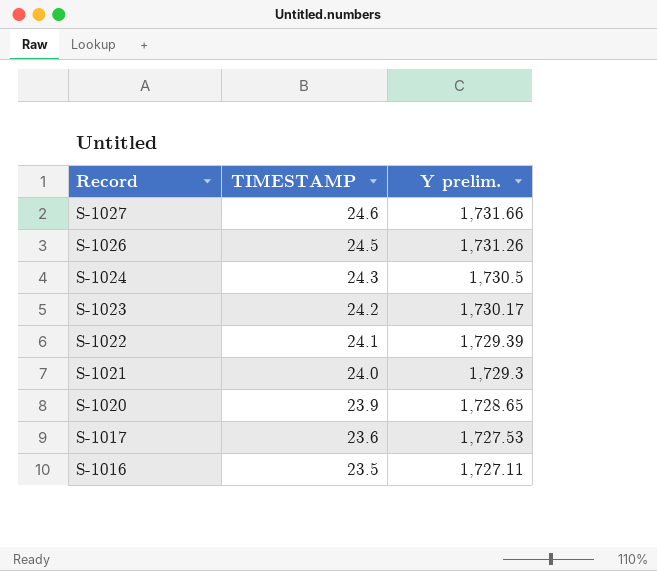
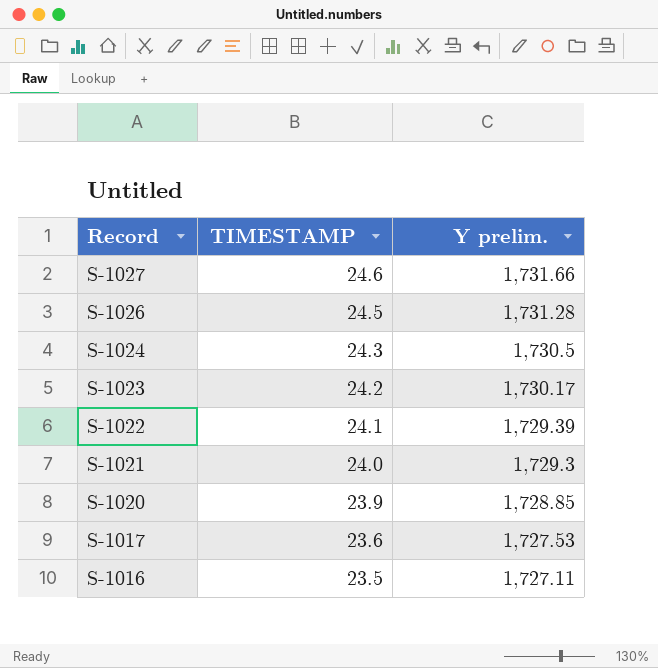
S-1026 | Y prelim.: 1,731.26 -> 1,731.28
S-1020 | Y prelim.: 1,728.65 -> 1,728.85

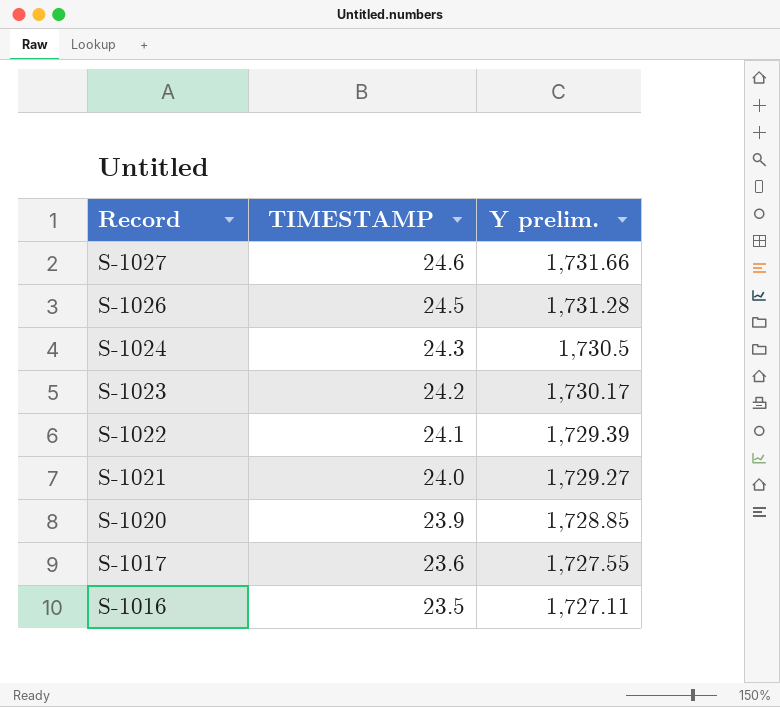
S-1021 | Y prelim.: 1,729.3 -> 1,729.27
S-1017 | Y prelim.: 1,727.53 -> 1,727.55

